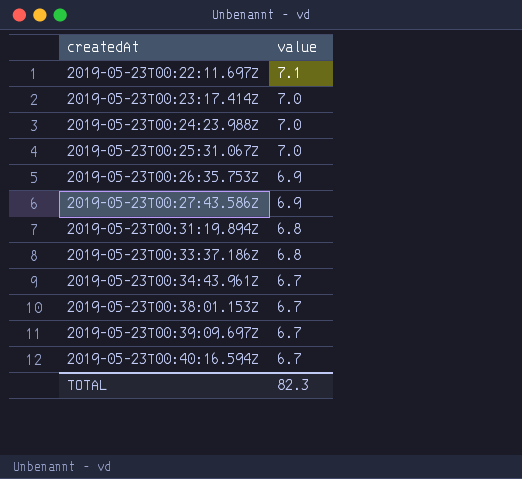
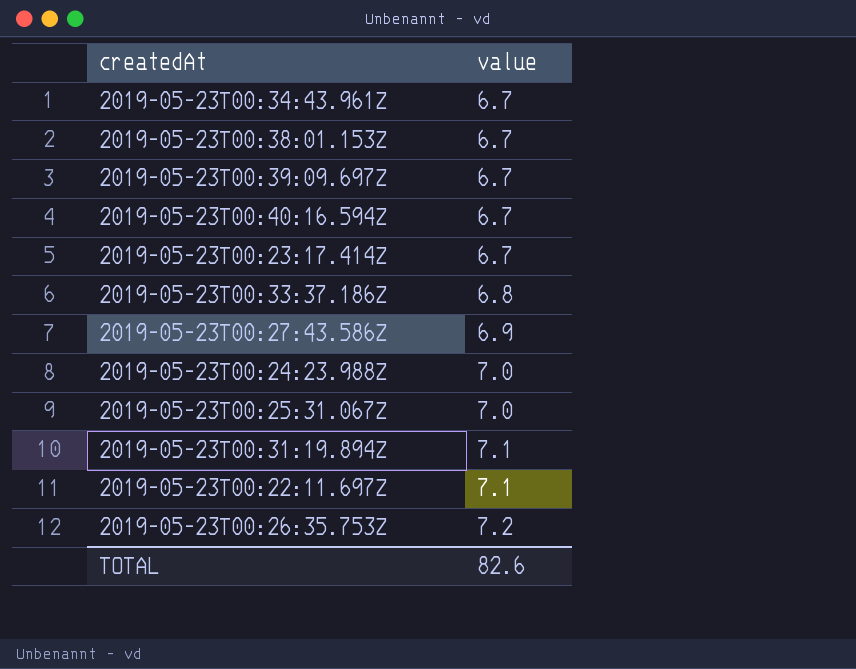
row order: createdAt ascending -> value ascending
2019-05-23T00:23:17.414Z | value: 7.0 -> 6.7
2019-05-23T00:31:19.894Z | value: 6.8 -> 7.1
2019-05-23T00:26:35.753Z | value: 6.9 -> 7.2
TOTAL | value: 82.3 -> 82.6

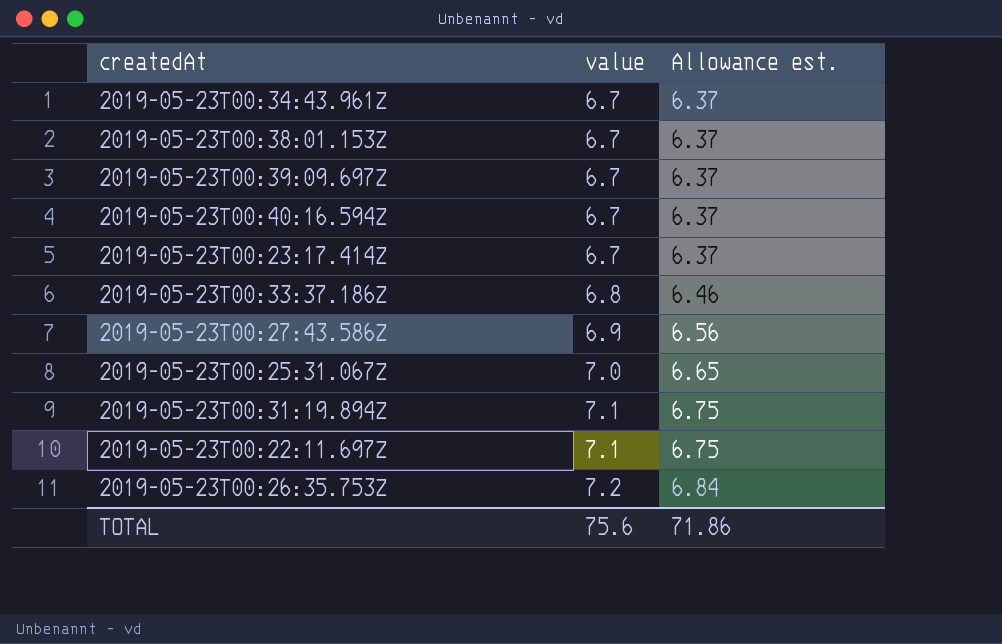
column Allowance est. | formula: none -> [value] * 0.95
row 2019-05-23T00:24:23.988Z: 7.0 -> none
TOTAL | value: 82.6 -> 75.6

